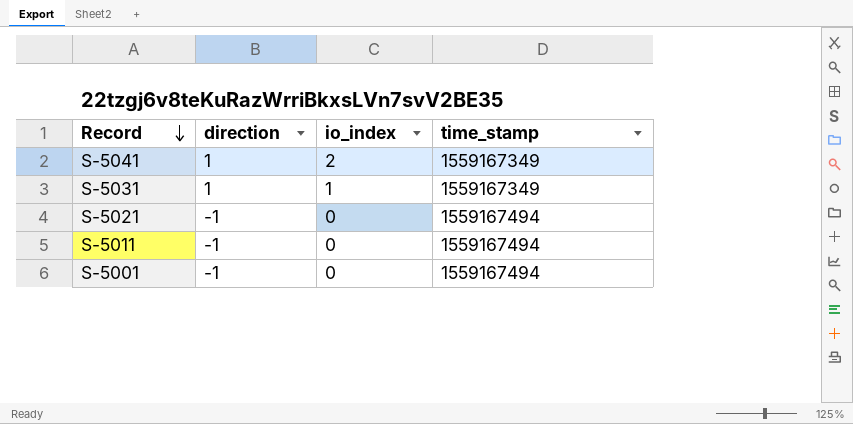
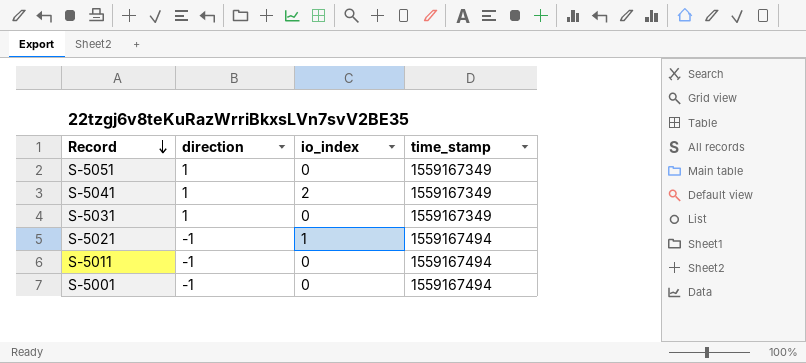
row S-5051: none -> 1 | 0 | 1559167349
S-5031 | io_index: 1 -> 0
S-5021 | io_index: 0 -> 1

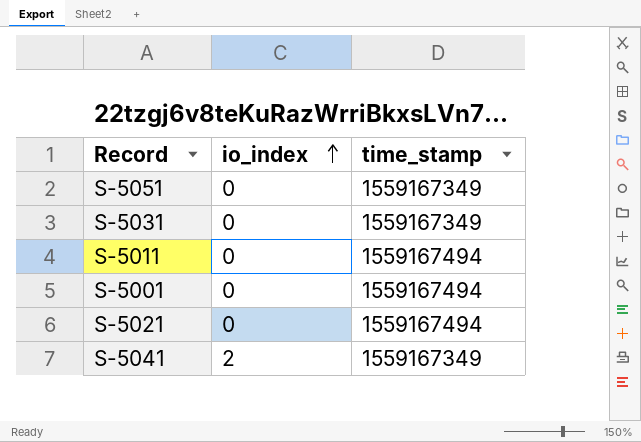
row order: Record descending -> io_index ascending
column direction | position: 2 -> none
S-5021 | io_index: 1 -> 0

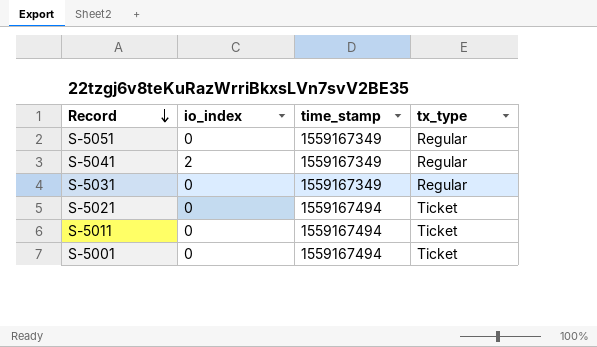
row order: io_index ascending -> Record descending
column tx_type | position: none -> 4

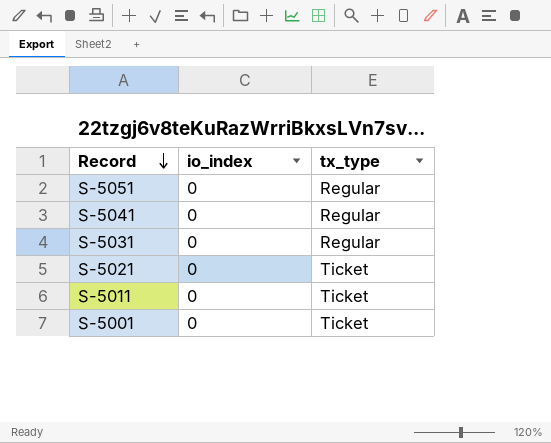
column time_stamp | position: 3 -> none
S-5041 | io_index: 2 -> 0

